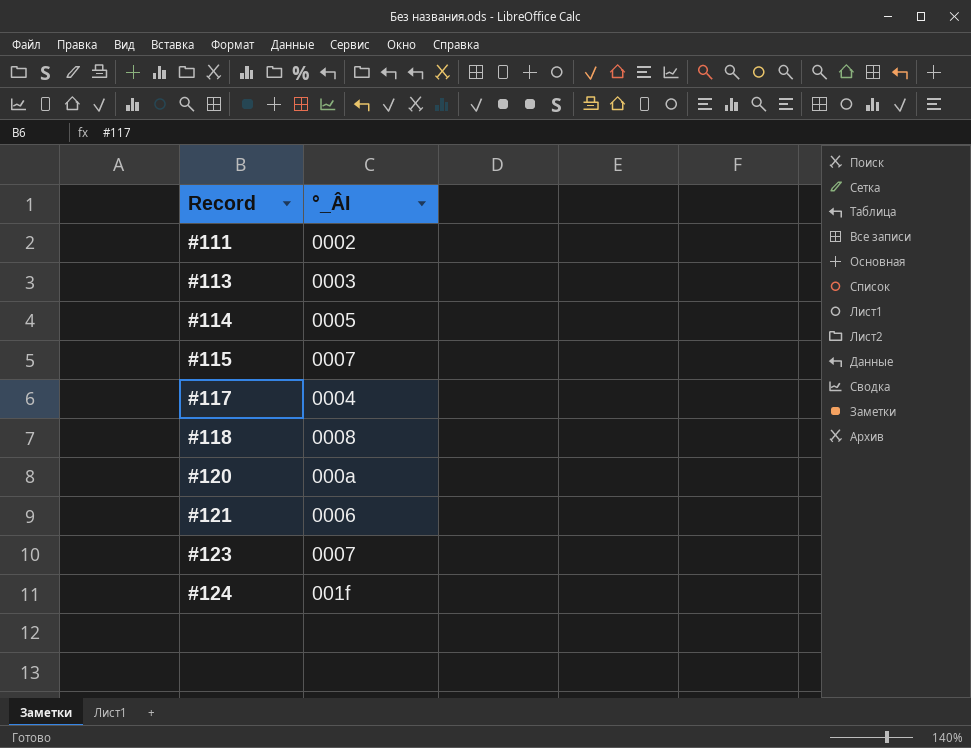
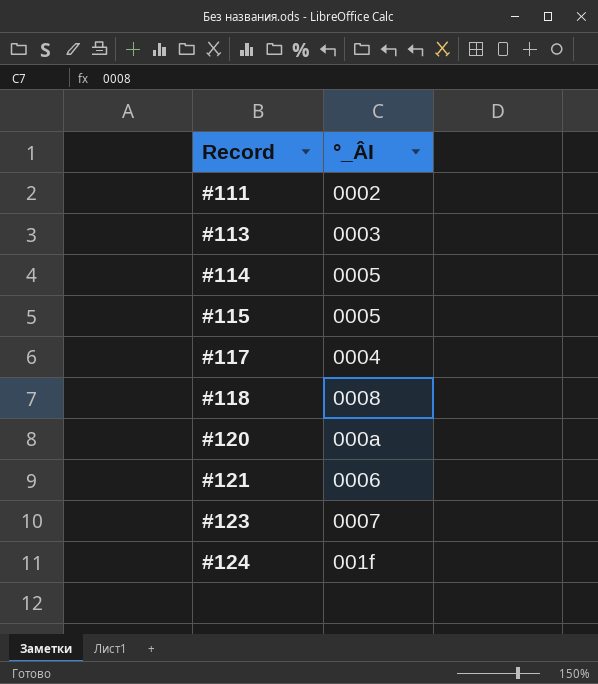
#115 | °_ÂI: 0007 -> 0005

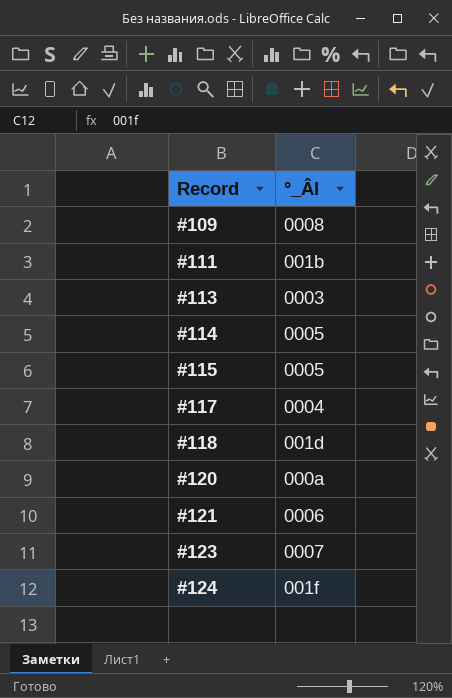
row #109: none -> 0008
#111 | °_ÂI: 0002 -> 001b
#118 | °_ÂI: 0008 -> 001d

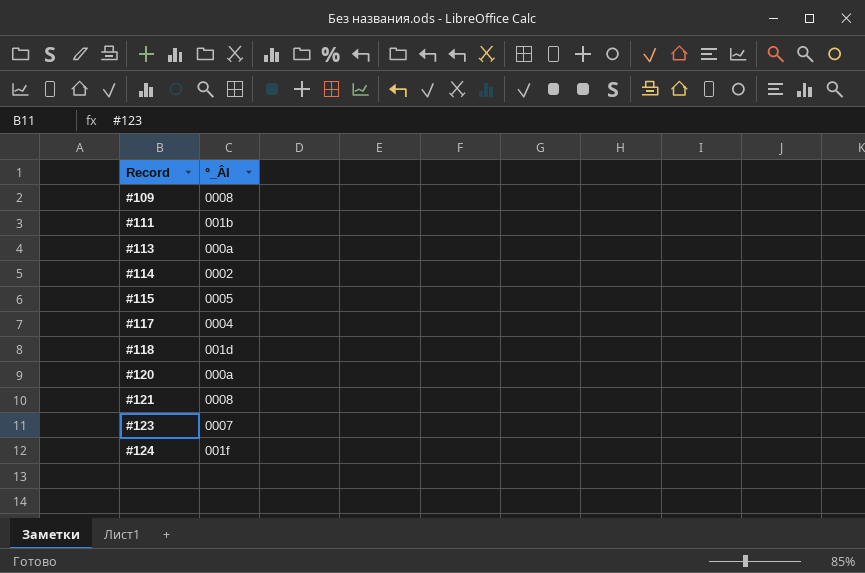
#113 | °_ÂI: 0003 -> 000a
#114 | °_ÂI: 0005 -> 0002
#121 | °_ÂI: 0006 -> 0008

